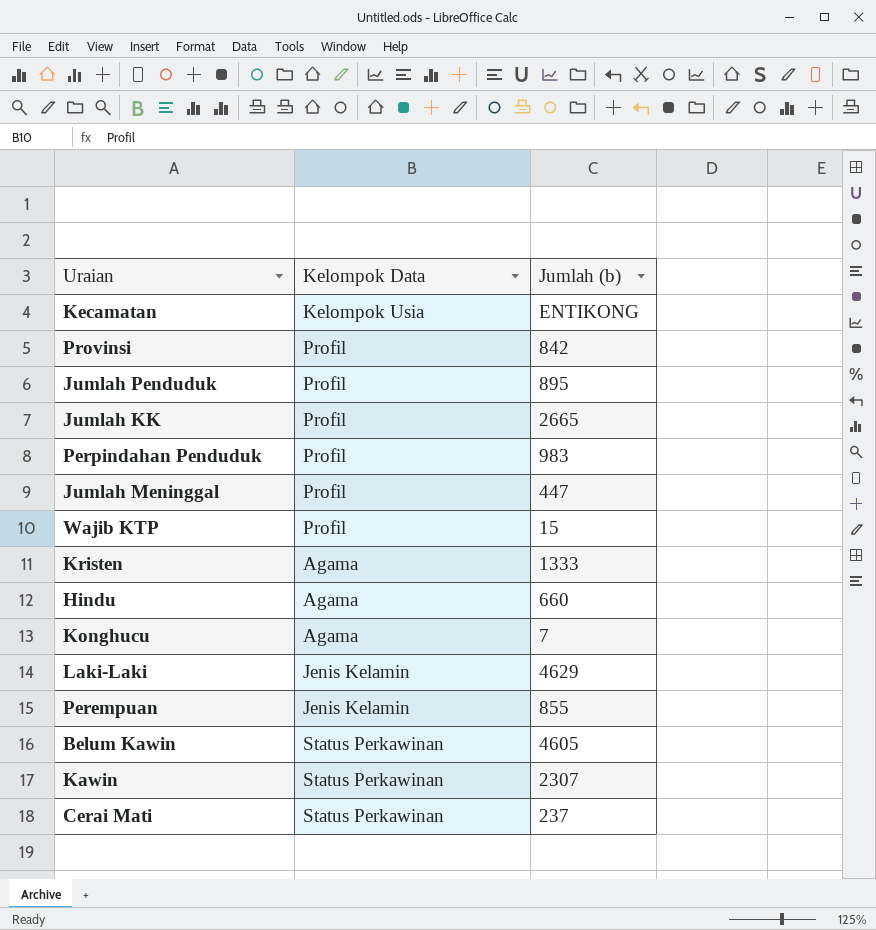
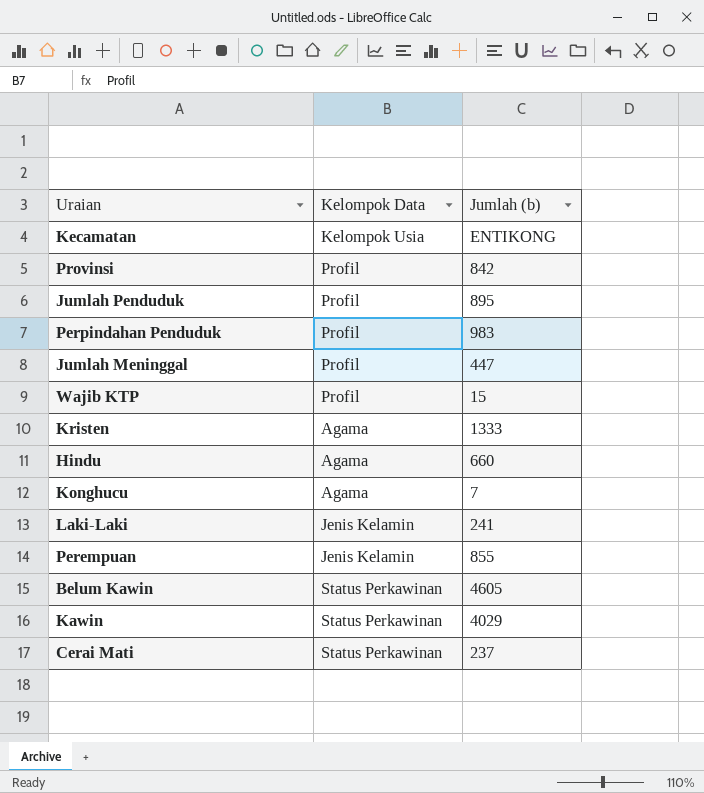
row Jumlah KK: Profil | 2665 -> none
Laki-Laki | Jumlah (b): 4629 -> 241
Kawin | Jumlah (b): 2307 -> 4029

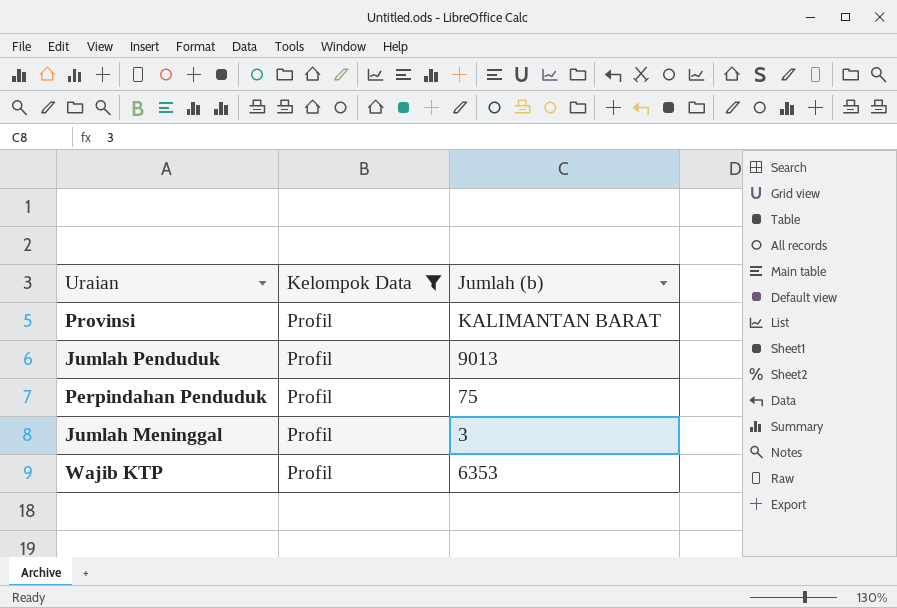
filter: none -> Kelompok Data = Profil
Provinsi | Jumlah (b): 842 -> KALIMANTAN BARAT
Jumlah Penduduk | Jumlah (b): 895 -> 9013
Perpindahan Penduduk | Jumlah (b): 983 -> 75
Jumlah Meninggal | Jumlah (b): 447 -> 3
Wajib KTP | Jumlah (b): 15 -> 6353

